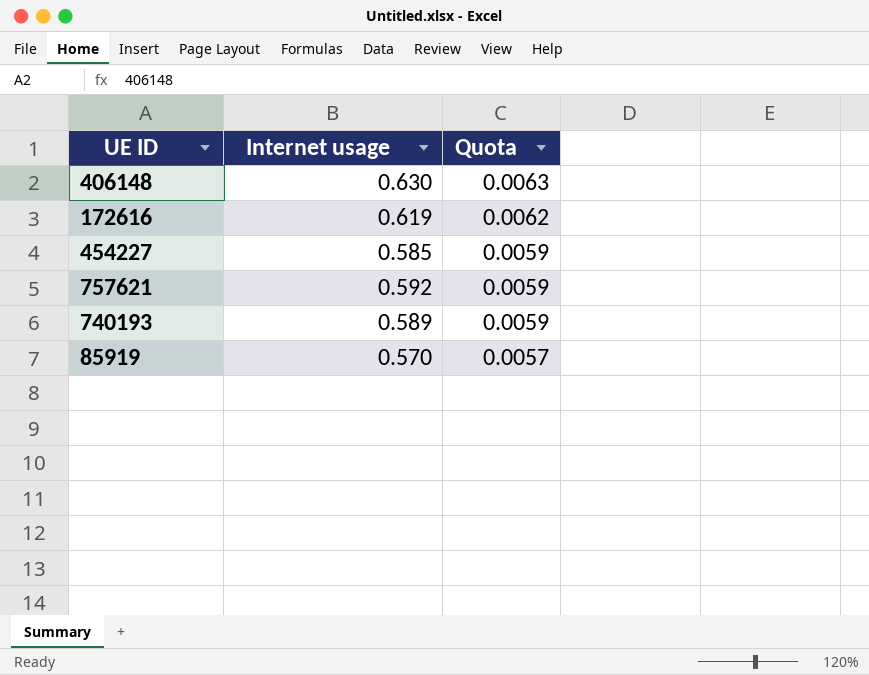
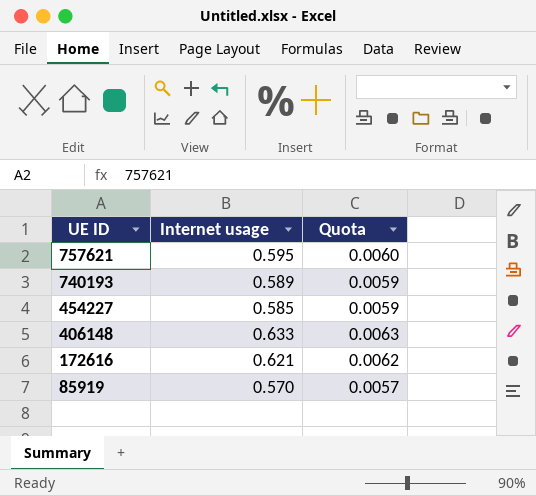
row order: Quota descending -> UE ID descending
757621 | Internet usage: 0.592 -> 0.595
757621 | Quota: 0.0059 -> 0.0060
406148 | Internet usage: 0.630 -> 0.633
172616 | Internet usage: 0.619 -> 0.621

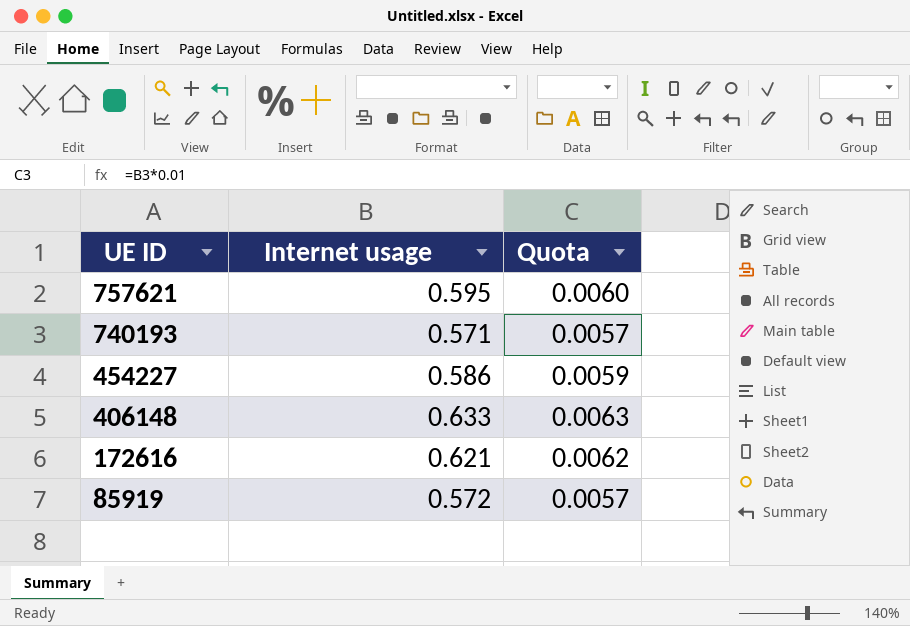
740193 | Internet usage: 0.589 -> 0.571
740193 | Quota: 0.0059 -> 0.0057
454227 | Internet usage: 0.585 -> 0.586
85919 | Internet usage: 0.570 -> 0.572

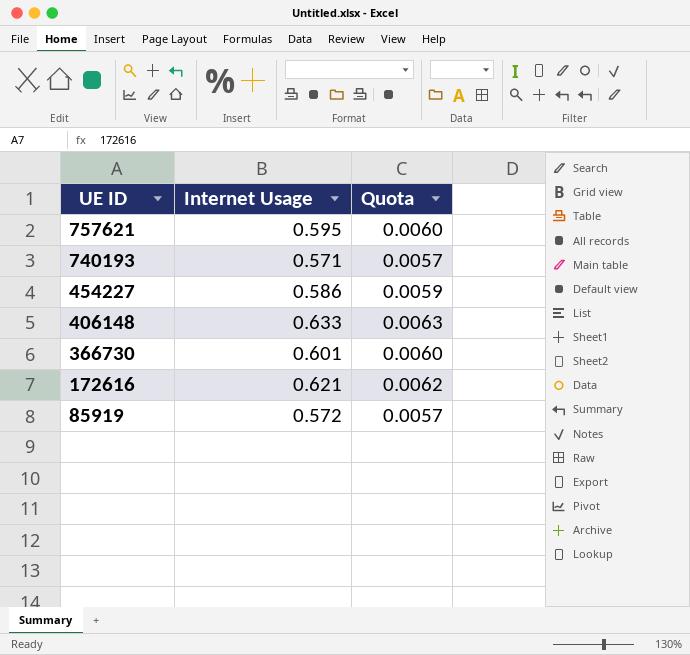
column name: Internet usage -> Internet Usage
row 366730: none -> 0.601 | 0.0060

